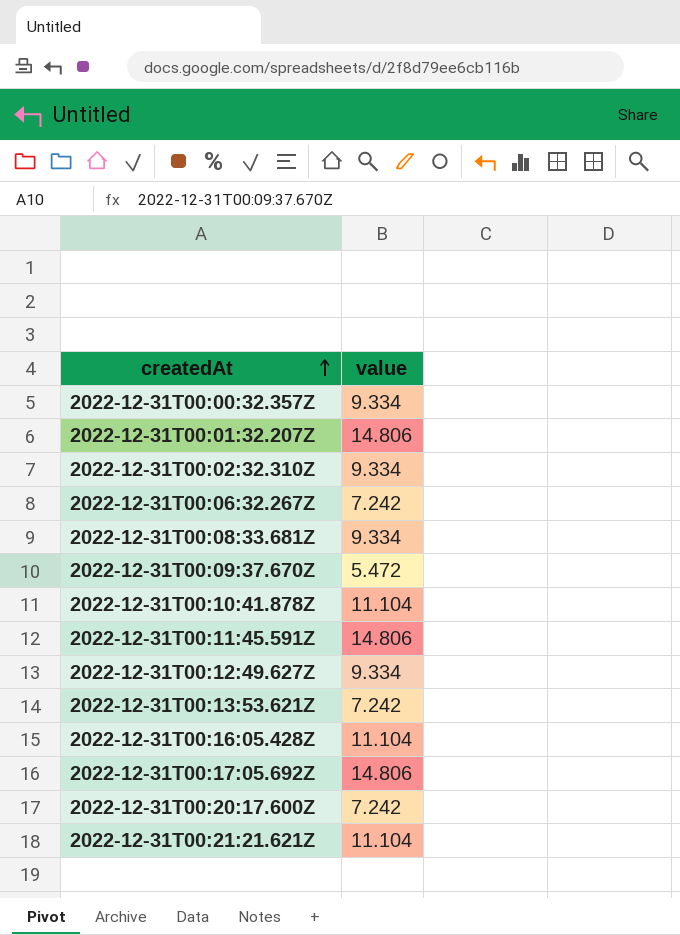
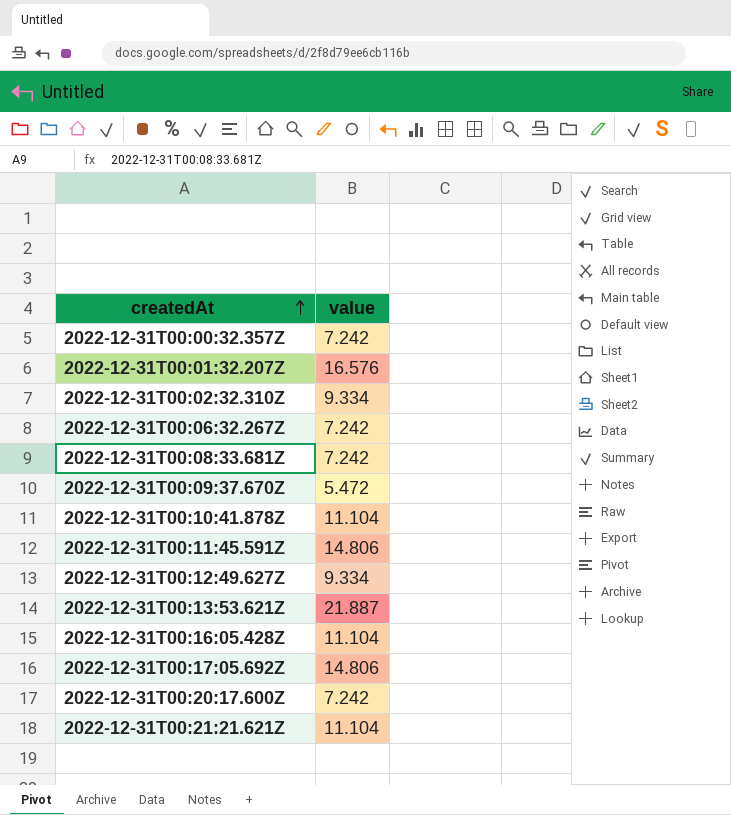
2022-12-31T00:00:32.357Z | value: 9.334 -> 7.242
2022-12-31T00:01:32.207Z | value: 14.806 -> 16.576
2022-12-31T00:08:33.681Z | value: 9.334 -> 7.242
2022-12-31T00:13:53.621Z | value: 7.242 -> 21.887

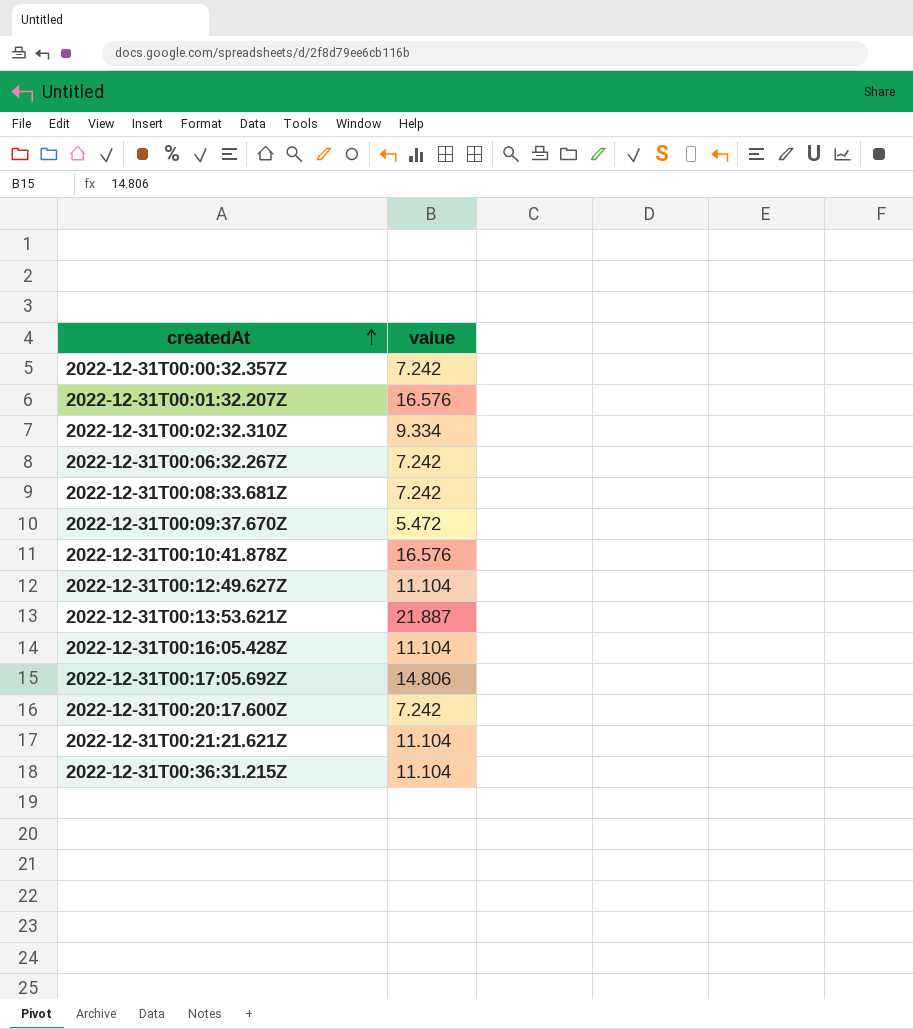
row 2022-12-31T00:11:45.591Z: 14.806 -> none
2022-12-31T00:10:41.878Z | value: 11.104 -> 16.576
2022-12-31T00:12:49.627Z | value: 9.334 -> 11.104
row 2022-12-31T00:36:31.215Z: none -> 11.104

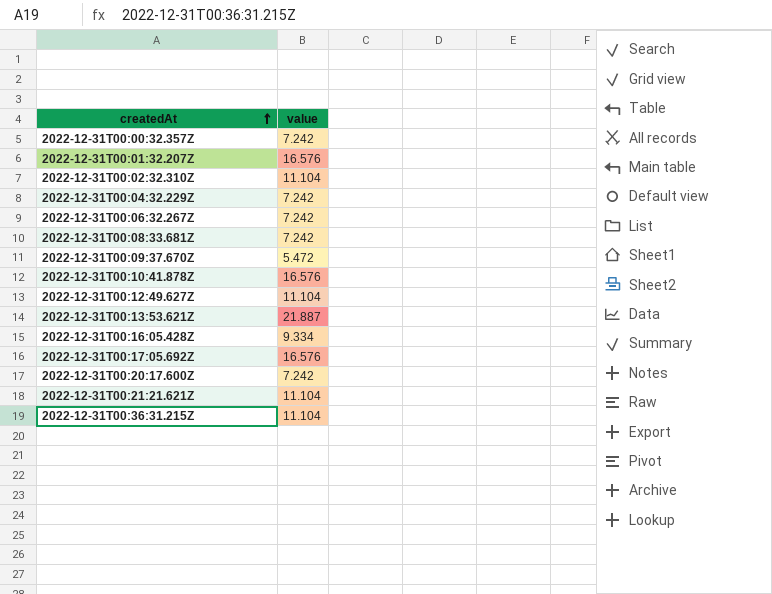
2022-12-31T00:02:32.310Z | value: 9.334 -> 11.104
row 2022-12-31T00:04:32.229Z: none -> 7.242
2022-12-31T00:16:05.428Z | value: 11.104 -> 9.334
2022-12-31T00:17:05.692Z | value: 14.806 -> 16.576

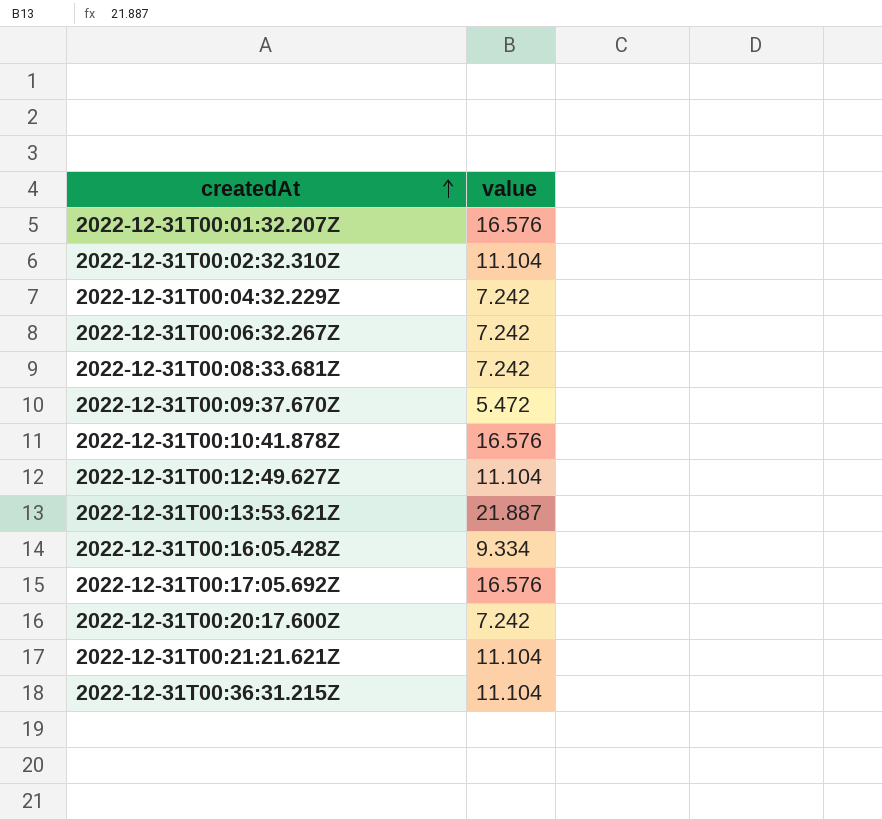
row 2022-12-31T00:00:32.357Z: 7.242 -> none

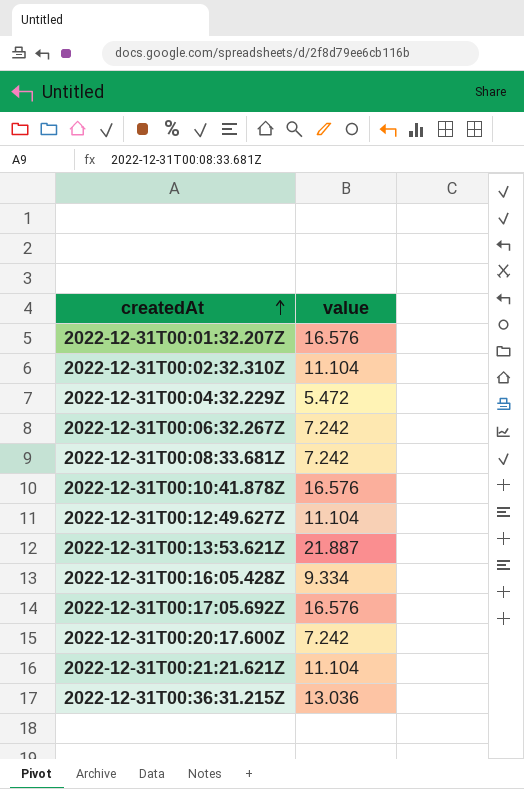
row 2022-12-31T00:09:37.670Z: 5.472 -> none
2022-12-31T00:04:32.229Z | value: 7.242 -> 5.472
2022-12-31T00:36:31.215Z | value: 11.104 -> 13.036

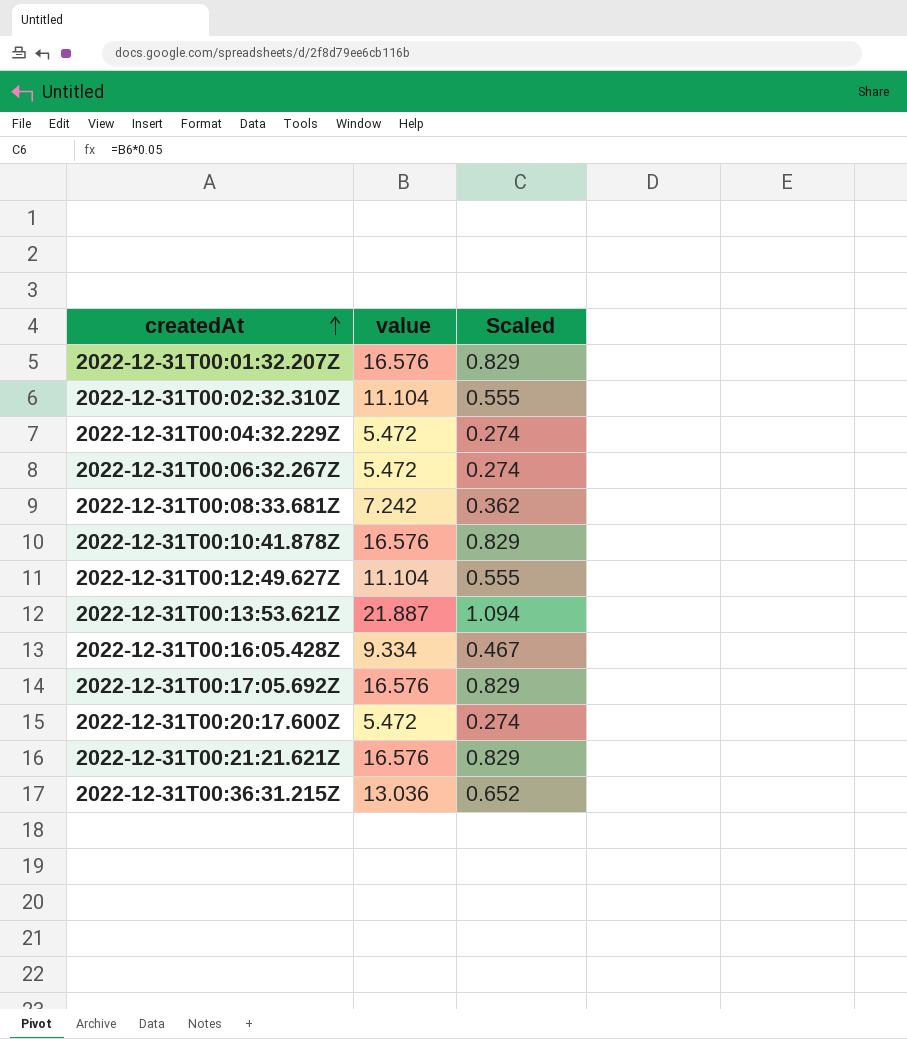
column Scaled | formula: none -> [value] * 0.05
2022-12-31T00:06:32.267Z | value: 7.242 -> 5.472
2022-12-31T00:20:17.600Z | value: 7.242 -> 5.472
2022-12-31T00:21:21.621Z | value: 11.104 -> 16.576

